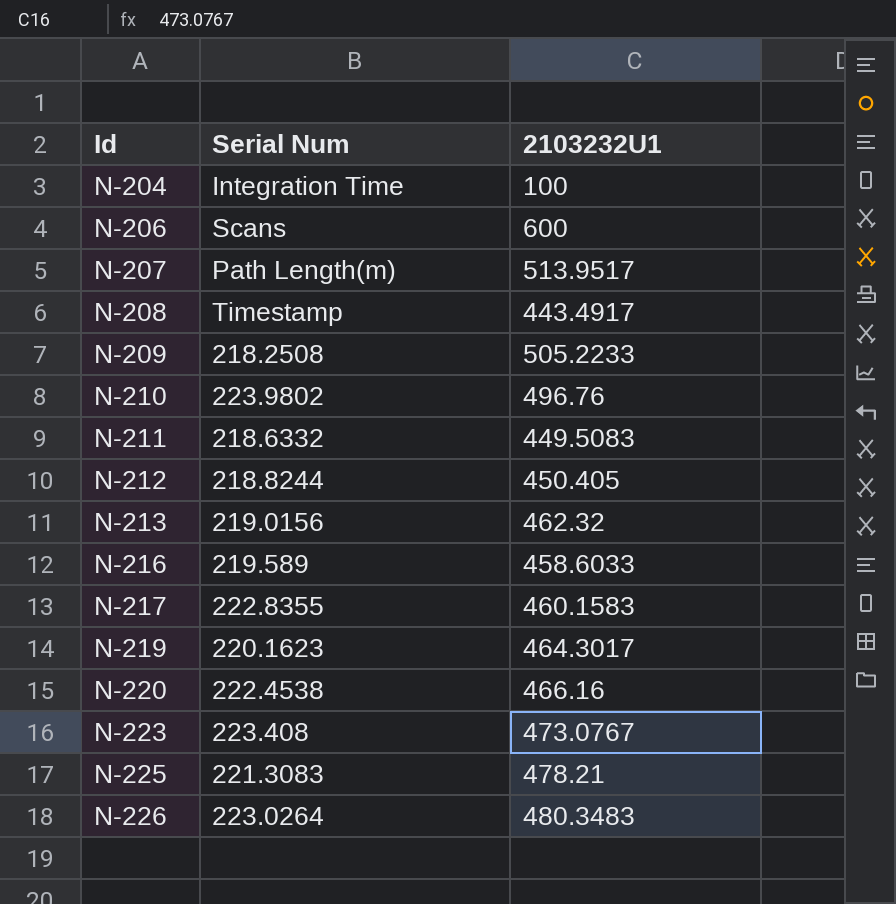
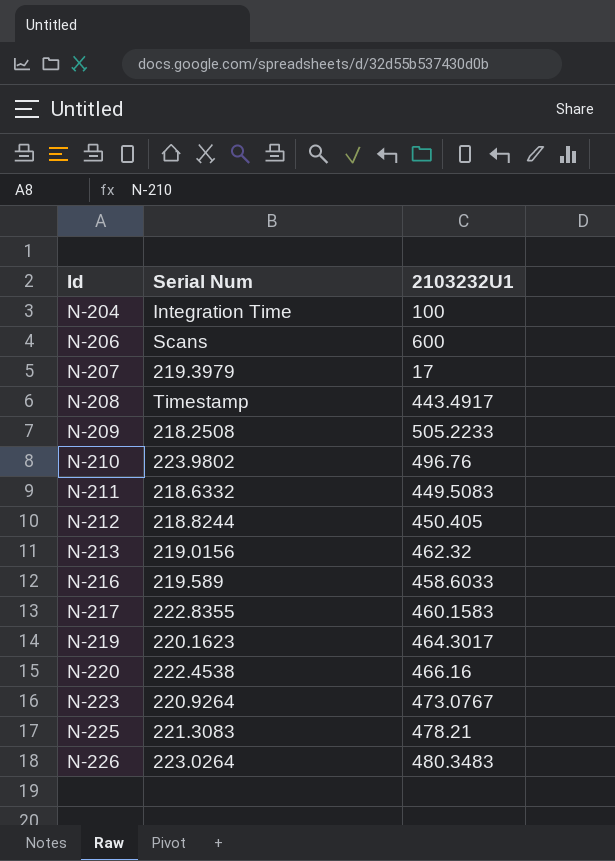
N-207 | Serial Num: Path Length(m) -> 219.3979
N-207 | 2103232U1: 513.9517 -> 17
N-223 | Serial Num: 223.408 -> 220.9264

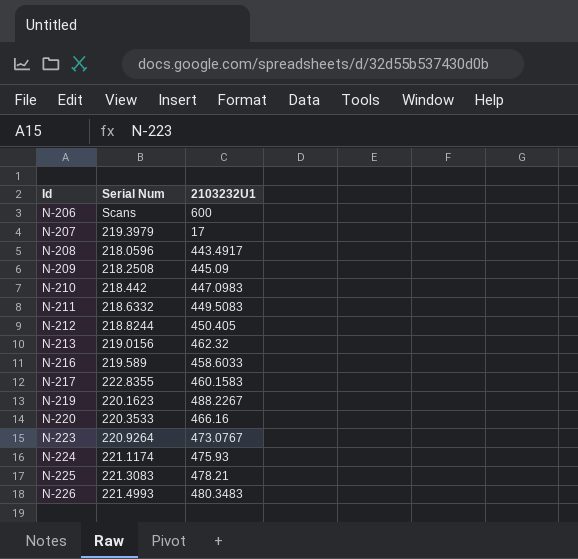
row N-204: Integration Time | 100 -> none
N-208 | Serial Num: Timestamp -> 218.0596
N-209 | 2103232U1: 505.2233 -> 445.09
N-210 | Serial Num: 223.9802 -> 218.442
N-210 | 2103232U1: 496.76 -> 447.0983
N-219 | 2103232U1: 464.3017 -> 488.2267
N-220 | Serial Num: 222.4538 -> 220.3533
row N-224: none -> 221.1174 | 475.93
N-226 | Serial Num: 223.0264 -> 221.4993

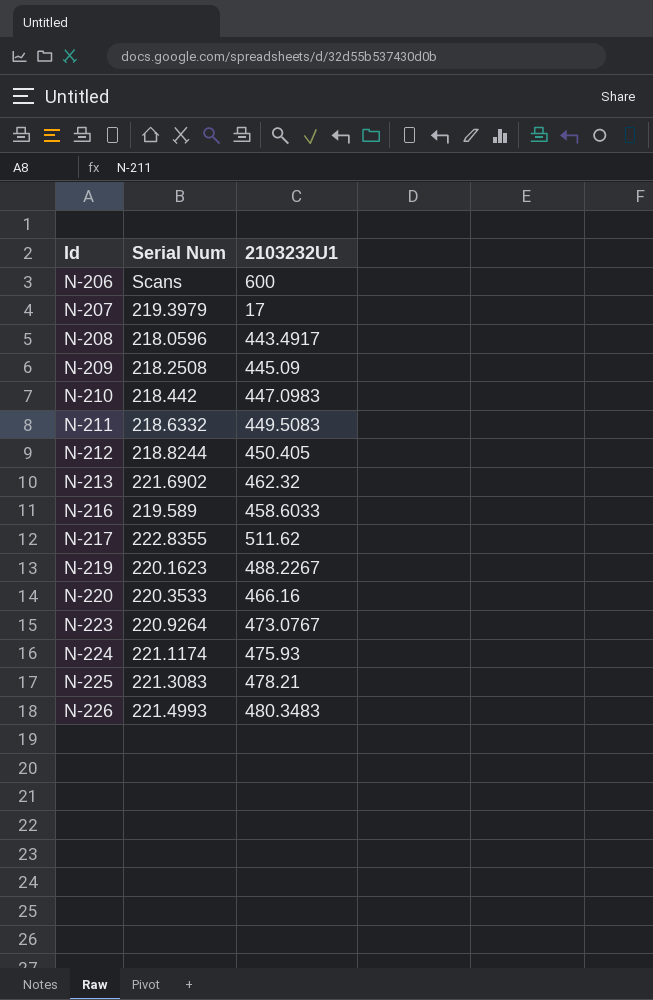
N-213 | Serial Num: 219.0156 -> 221.6902
N-217 | 2103232U1: 460.1583 -> 511.62

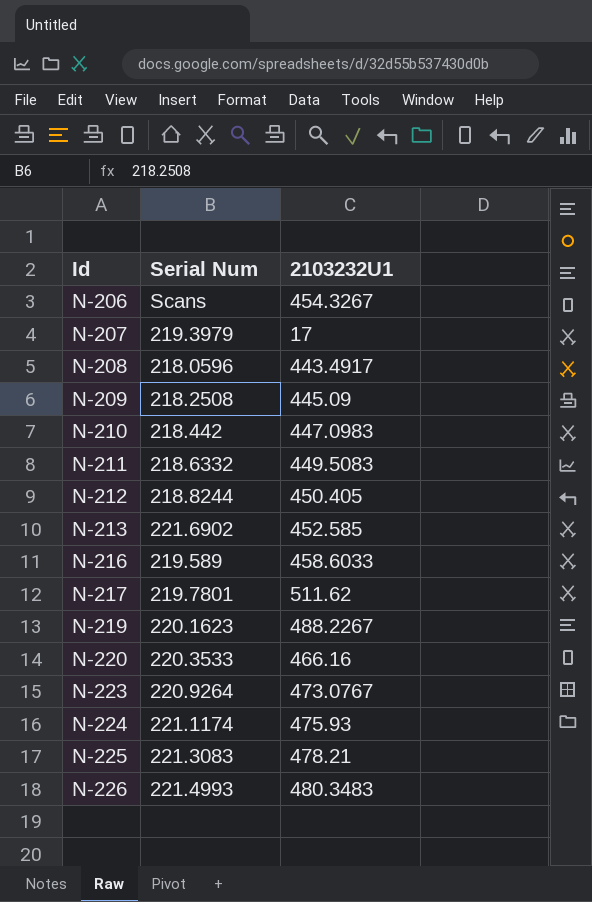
N-206 | 2103232U1: 600 -> 454.3267
N-213 | 2103232U1: 462.32 -> 452.585
N-217 | Serial Num: 222.8355 -> 219.7801

